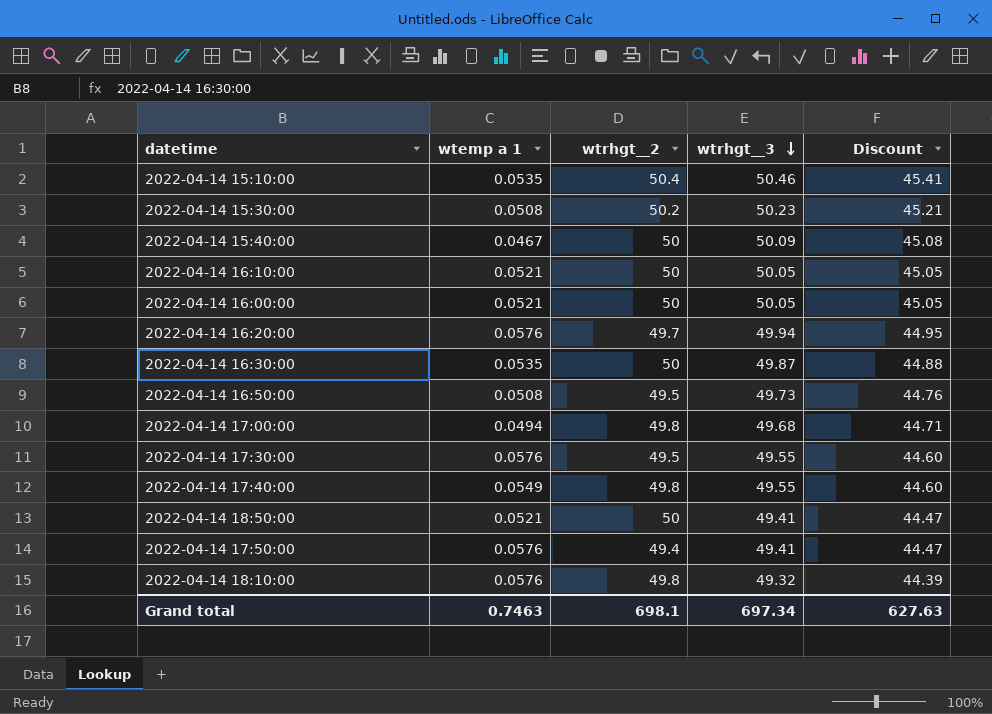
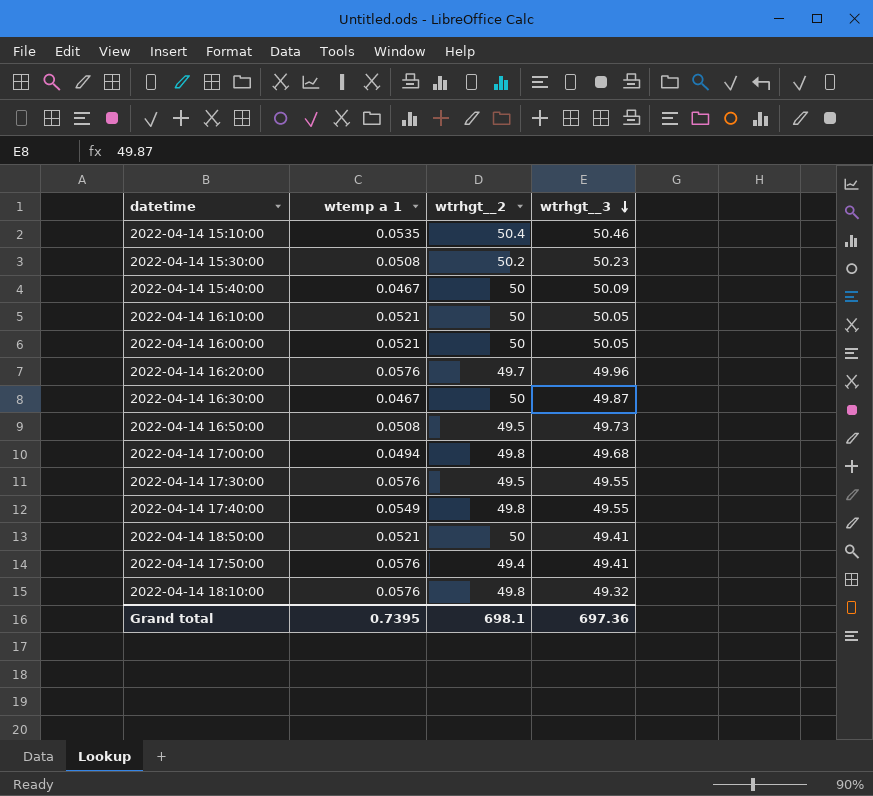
column Discount | formula: [wtrhgt__3] * 0.9 -> none
2022-04-14 16:20:00 | wtrhgt__3: 49.94 -> 49.96
2022-04-14 16:30:00 | wtemp a 1: 0.0535 -> 0.0467
Grand total | wtemp a 1: 0.7463 -> 0.7395
Grand total | wtrhgt__3: 697.34 -> 697.36

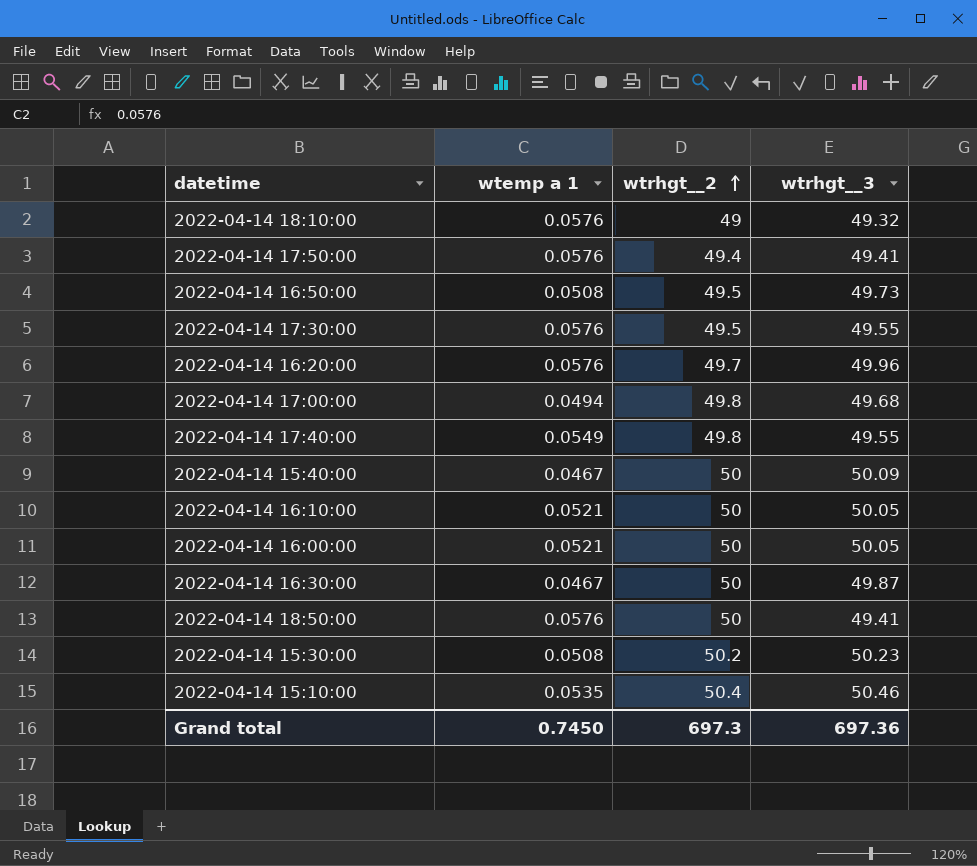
row order: wtrhgt__3 descending -> wtrhgt__2 ascending
2022-04-14 18:10:00 | wtrhgt__2: 49.8 -> 49
2022-04-14 18:50:00 | wtemp a 1: 0.0521 -> 0.0576
Grand total | wtemp a 1: 0.7395 -> 0.7450
Grand total | wtrhgt__2: 698.1 -> 697.3

